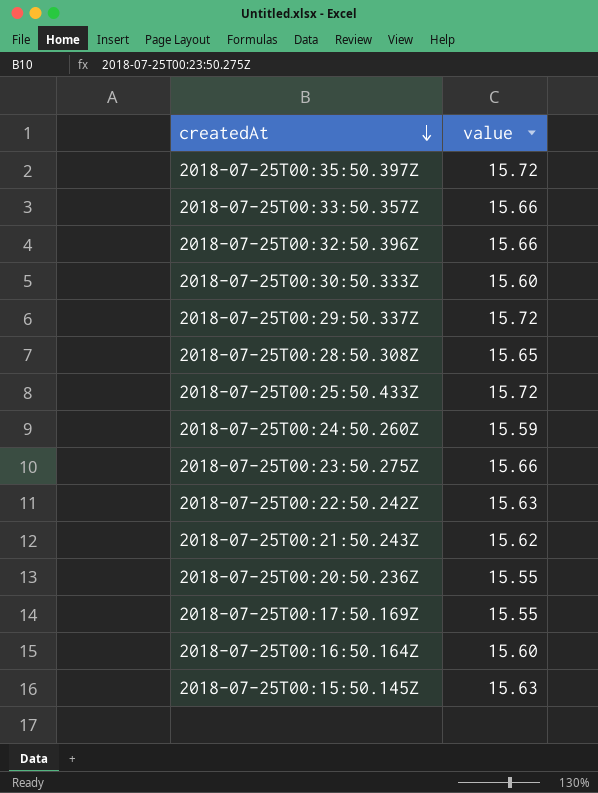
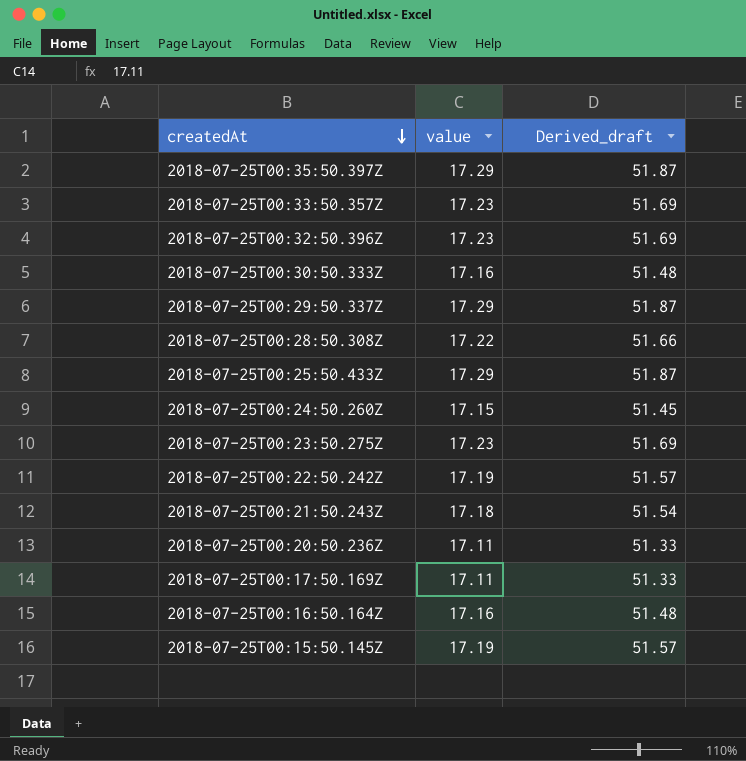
column Derived_draft | formula: none -> [value] * 3
2018-07-25T00:35:50.397Z | value: 15.72 -> 17.29
2018-07-25T00:33:50.357Z | value: 15.66 -> 17.23
2018-07-25T00:32:50.396Z | value: 15.66 -> 17.23
2018-07-25T00:30:50.333Z | value: 15.60 -> 17.16
2018-07-25T00:29:50.337Z | value: 15.72 -> 17.29
2018-07-25T00:28:50.308Z | value: 15.65 -> 17.22
2018-07-25T00:25:50.433Z | value: 15.72 -> 17.29
2018-07-25T00:24:50.260Z | value: 15.59 -> 17.15
2018-07-25T00:23:50.275Z | value: 15.66 -> 17.23
2018-07-25T00:22:50.242Z | value: 15.63 -> 17.19
2018-07-25T00:21:50.243Z | value: 15.62 -> 17.18
2018-07-25T00:20:50.236Z | value: 15.55 -> 17.11
2018-07-25T00:17:50.169Z | value: 15.55 -> 17.11
2018-07-25T00:16:50.164Z | value: 15.60 -> 17.16
2018-07-25T00:15:50.145Z | value: 15.63 -> 17.19

